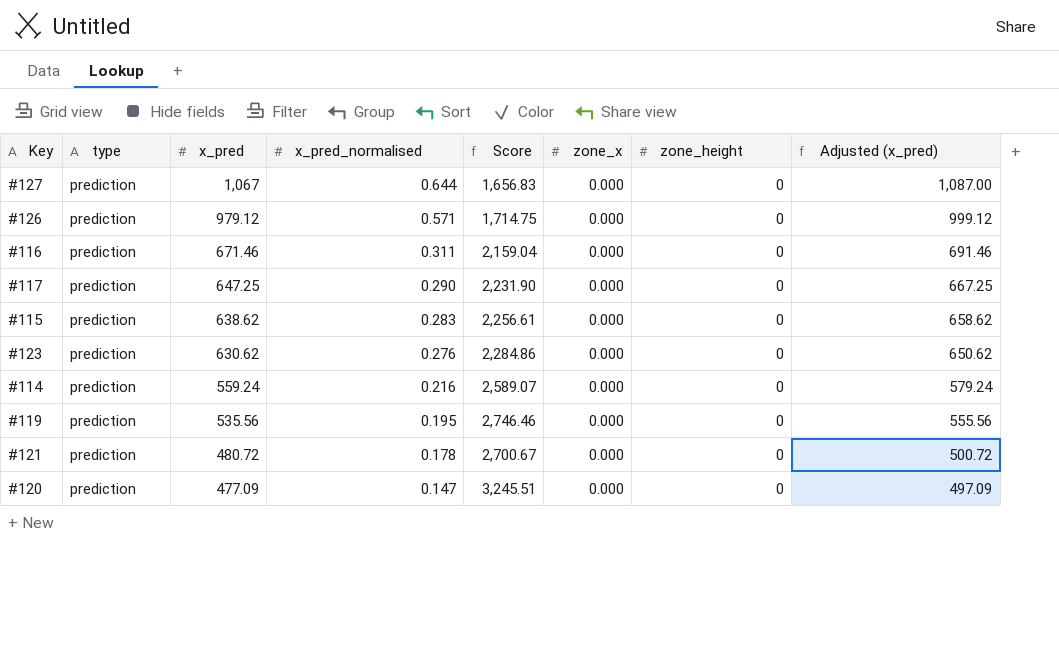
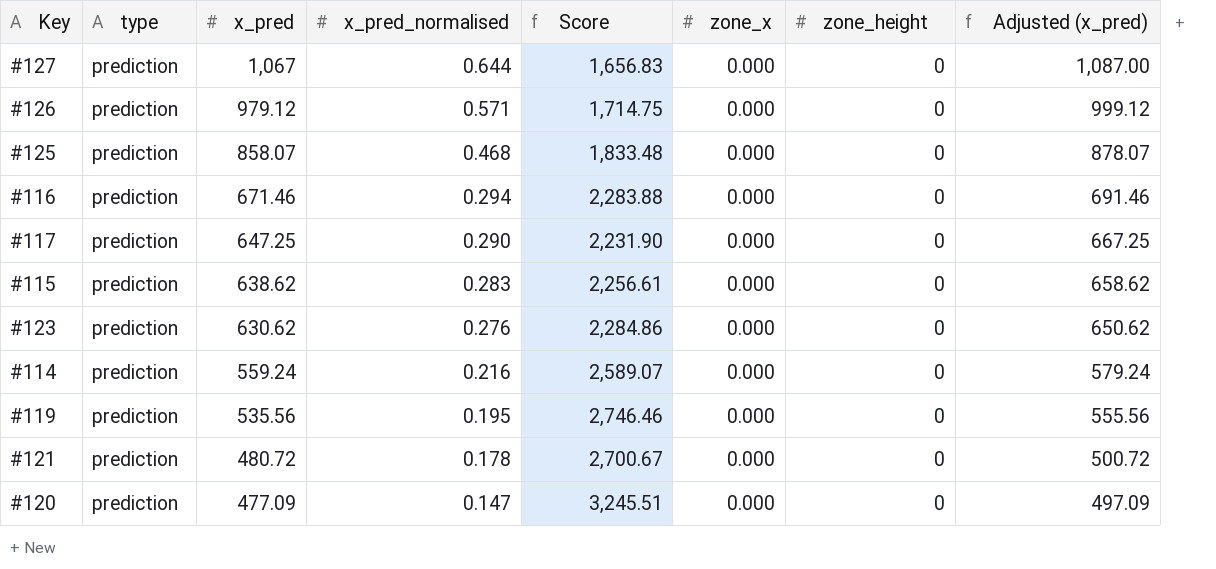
row #125: none -> prediction | 858.07 | 0.468 | 1,833.48 | 0.000 | 0 | 878.07
#116 | x_pred_normalised: 0.311 -> 0.294
#116 | Score: 2,159.04 -> 2,283.88

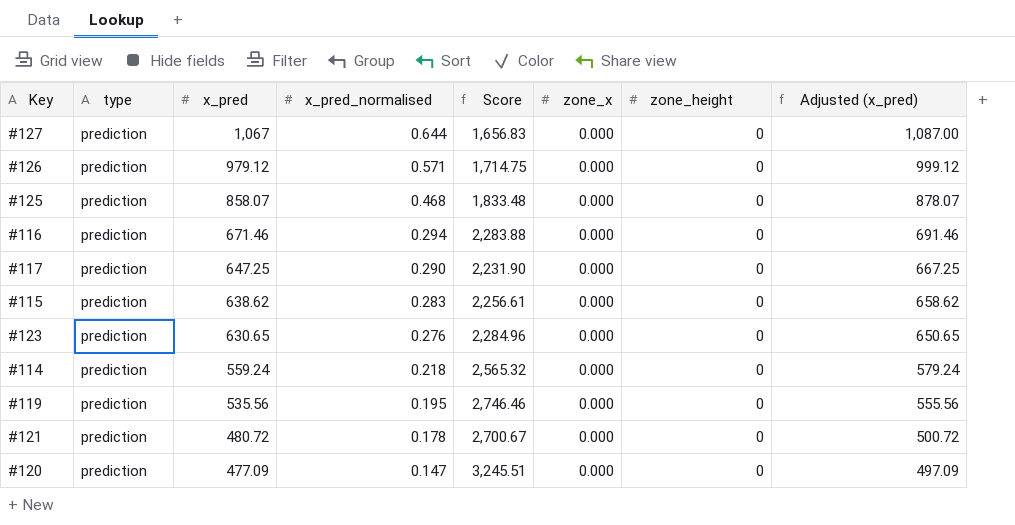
#123 | x_pred: 630.62 -> 630.65
#123 | Score: 2,284.86 -> 2,284.96
#123 | Adjusted (x_pred): 650.62 -> 650.65
#114 | x_pred_normalised: 0.216 -> 0.218
#114 | Score: 2,589.07 -> 2,565.32

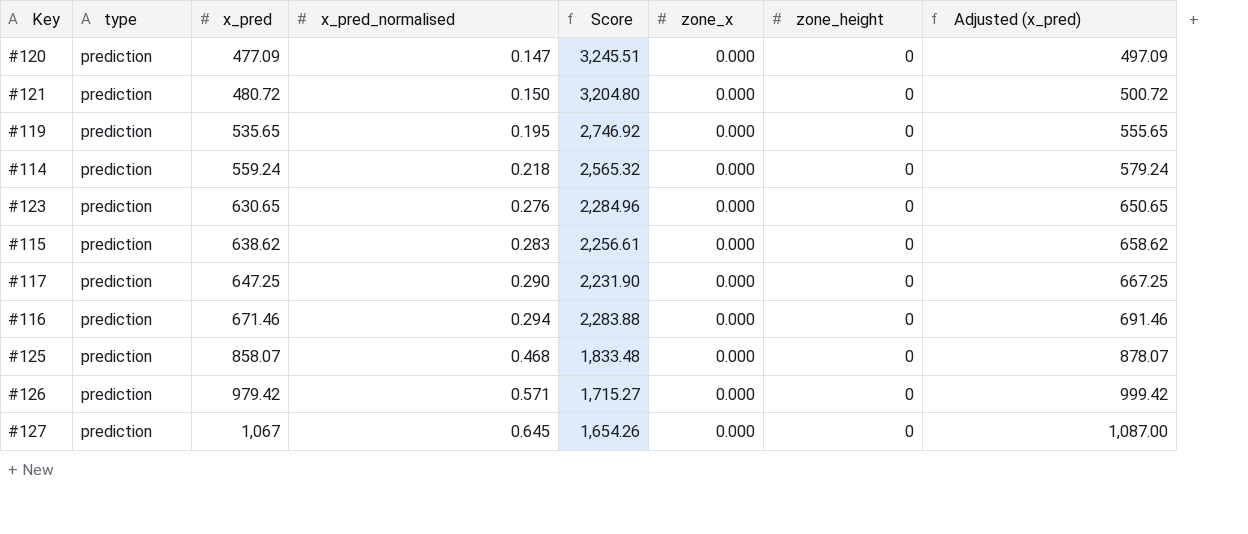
row order: x_pred descending -> x_pred ascending
#121 | x_pred_normalised: 0.178 -> 0.150
#121 | Score: 2,700.67 -> 3,204.80
#119 | x_pred: 535.56 -> 535.65
#119 | Score: 2,746.46 -> 2,746.92
#119 | Adjusted (x_pred): 555.56 -> 555.65
#126 | x_pred: 979.12 -> 979.42
#126 | Score: 1,714.75 -> 1,715.27
#126 | Adjusted (x_pred): 999.12 -> 999.42
#127 | x_pred_normalised: 0.644 -> 0.645
#127 | Score: 1,656.83 -> 1,654.26

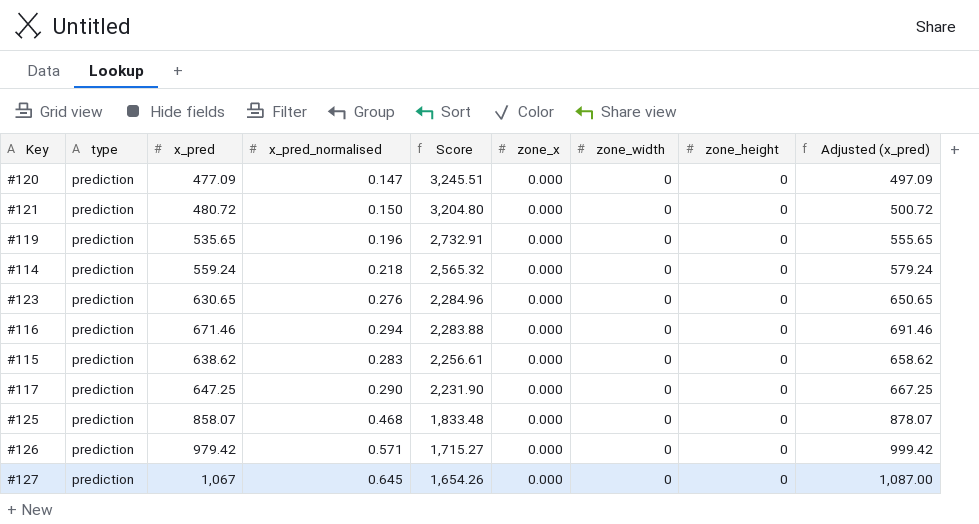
row order: x_pred ascending -> Score descending
column zone_width | position: none -> 7
#119 | x_pred_normalised: 0.195 -> 0.196
#119 | Score: 2,746.92 -> 2,732.91

